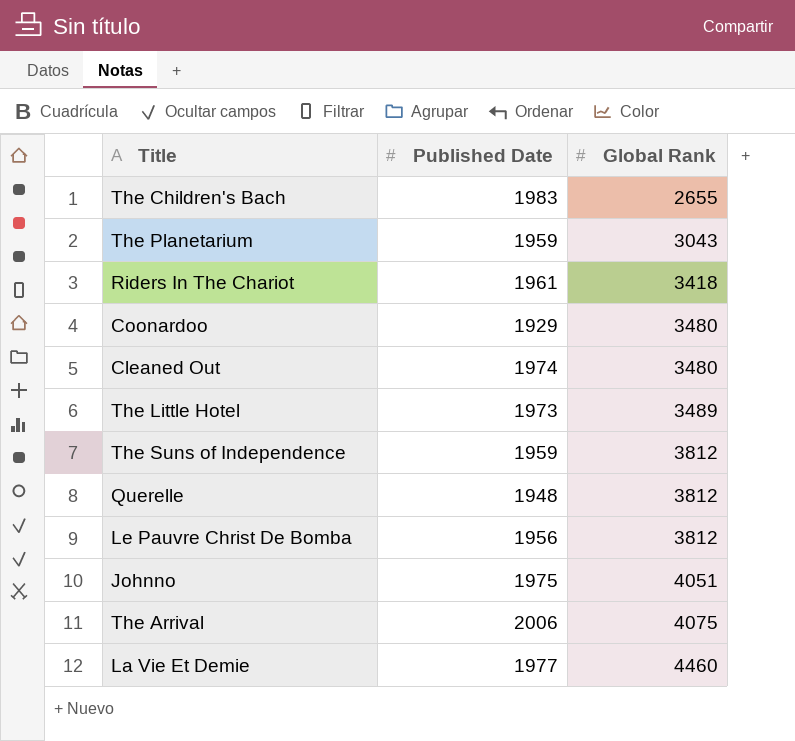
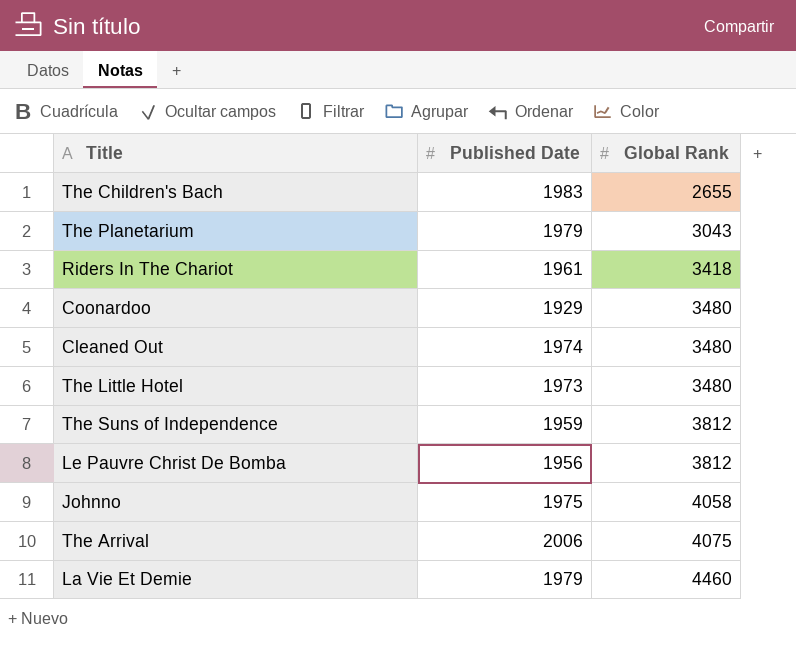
row Querelle: 1948 | 3812 -> none
The Planetarium | Published Date: 1959 -> 1979
The Little Hotel | Global Rank: 3489 -> 3480
Johnno | Global Rank: 4051 -> 4058
La Vie Et Demie | Published Date: 1977 -> 1979

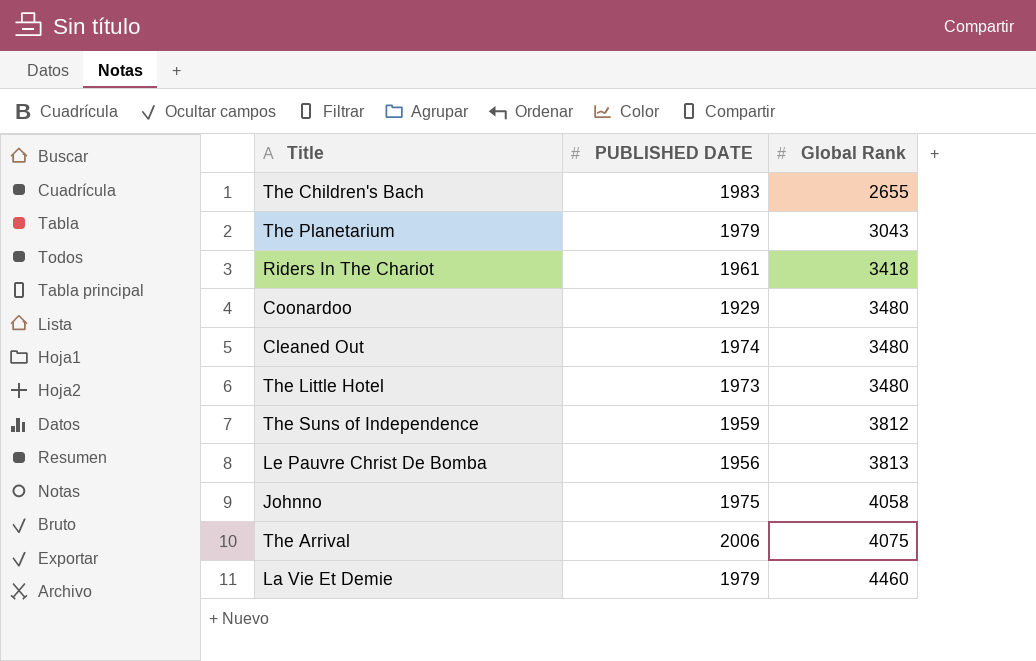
column name: Published Date -> PUBLISHED DATE
Le Pauvre Christ De Bomba | Global Rank: 3812 -> 3813

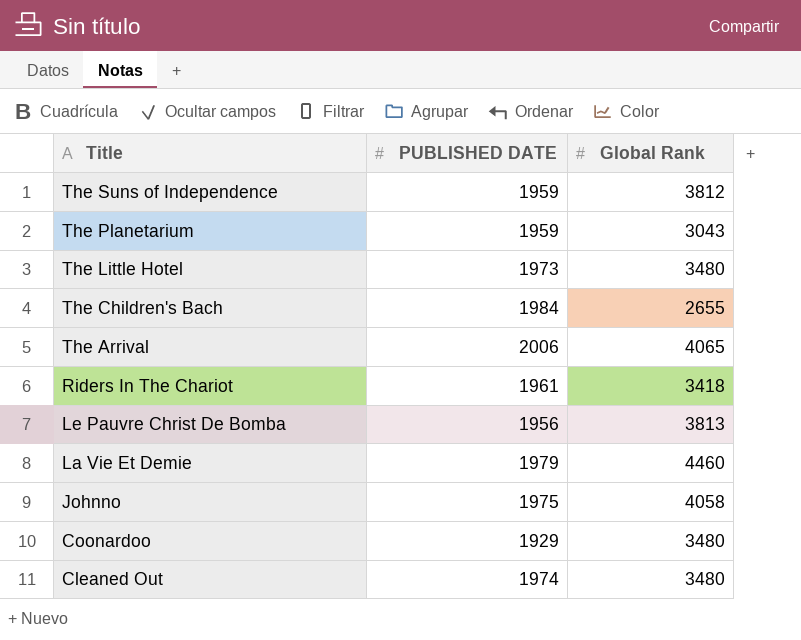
row order: Global Rank ascending -> Title descending
The Planetarium | PUBLISHED DATE: 1979 -> 1959
The Children's Bach | PUBLISHED DATE: 1983 -> 1984
The Arrival | Global Rank: 4075 -> 4065

